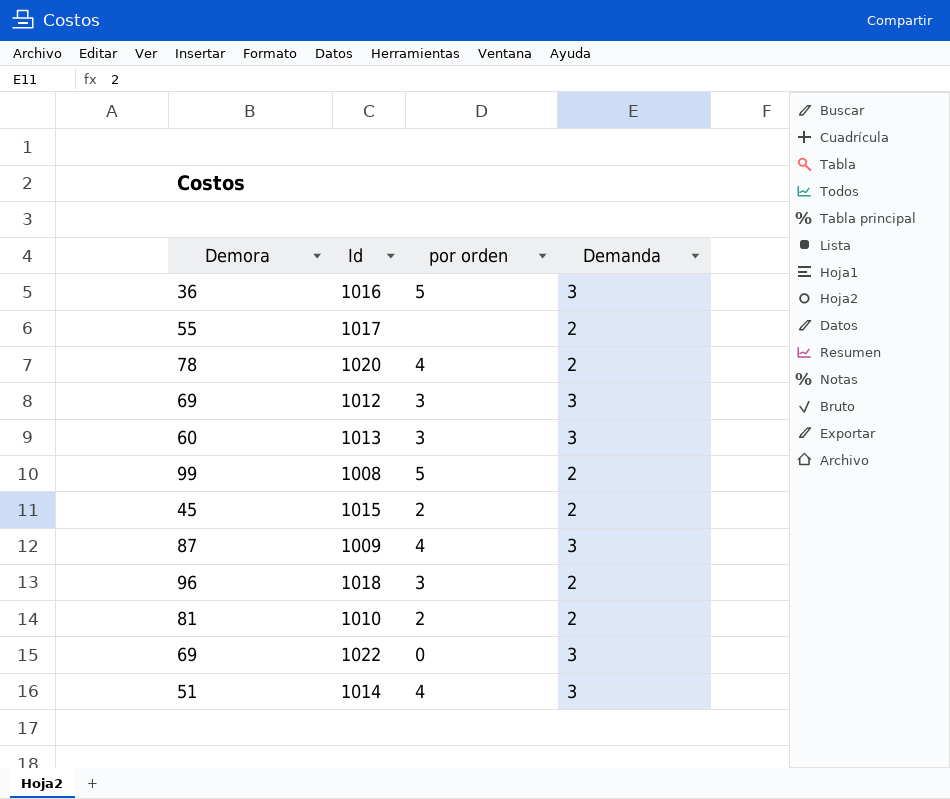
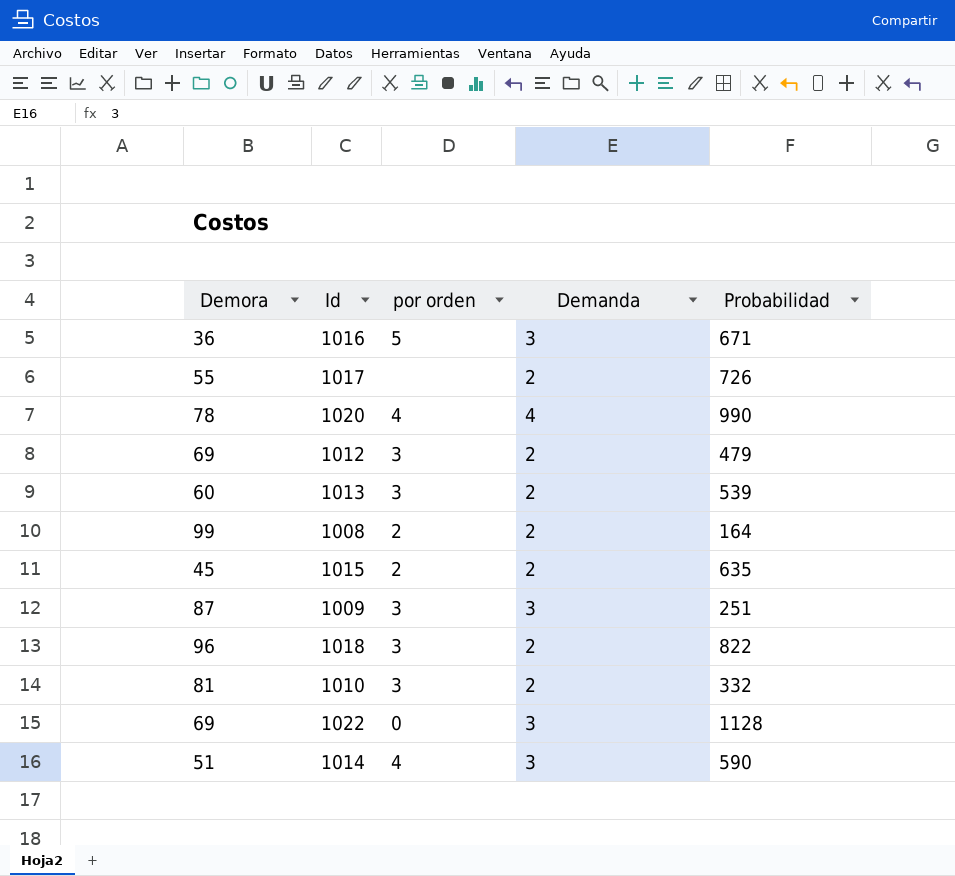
column Probabilidad | position: none -> 5
1020 | Demanda: 2 -> 4
1012 | Demanda: 3 -> 2
1013 | Demanda: 3 -> 2
1008 | por orden: 5 -> 2
1009 | por orden: 4 -> 3
1010 | por orden: 2 -> 3

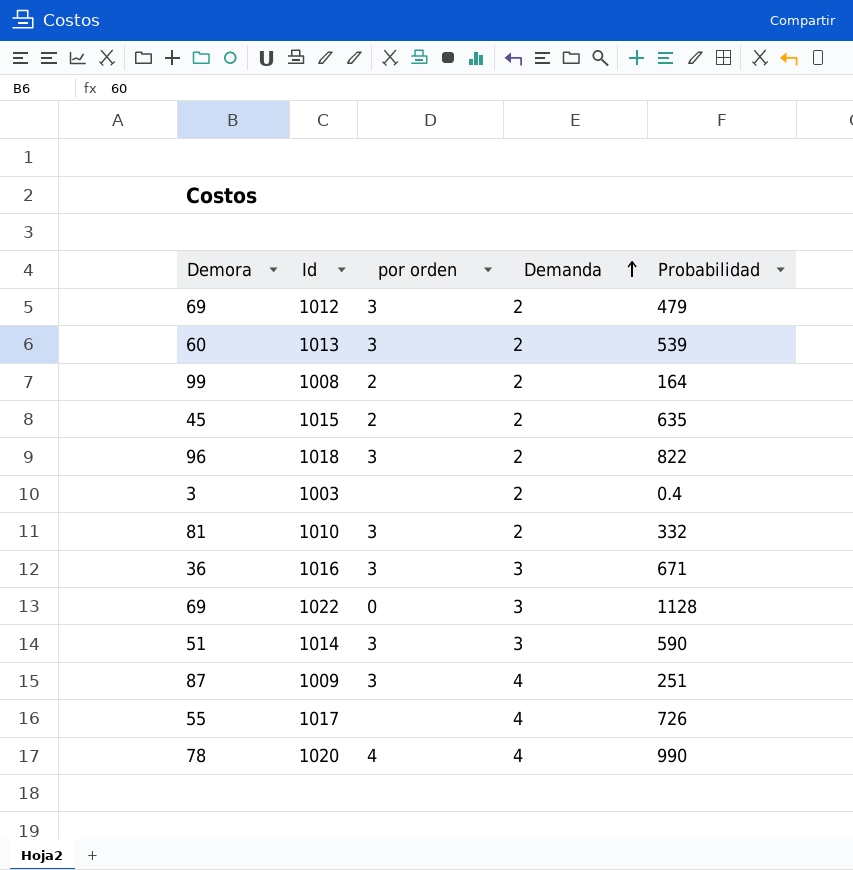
row order: none -> Demanda ascending
row 1003: none -> 3 | none | 2 | 0.4
1016 | por orden: 5 -> 3
1014 | por orden: 4 -> 3
1009 | Demanda: 3 -> 4
1017 | Demanda: 2 -> 4

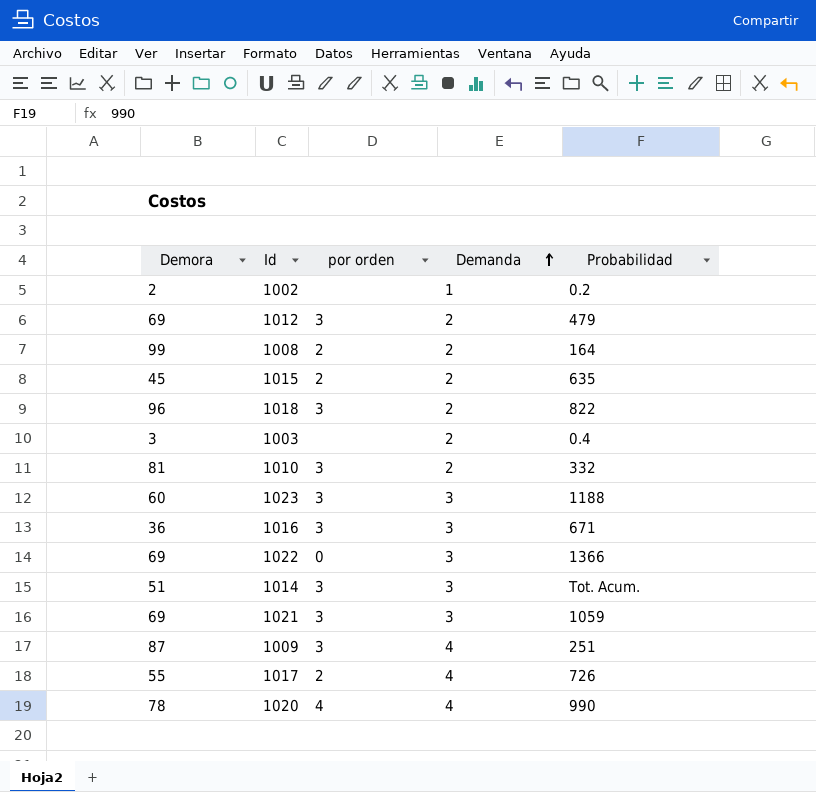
row 1013: 60 | 3 | 2 | 539 -> none
row 1002: none -> 2 | none | 1 | 0.2
row 1023: none -> 60 | 3 | 3 | 1188
1022 | Probabilidad: 1128 -> 1366
1014 | Probabilidad: 590 -> Tot. Acum.
row 1021: none -> 69 | 3 | 3 | 1059
1017 | por orden: none -> 2

